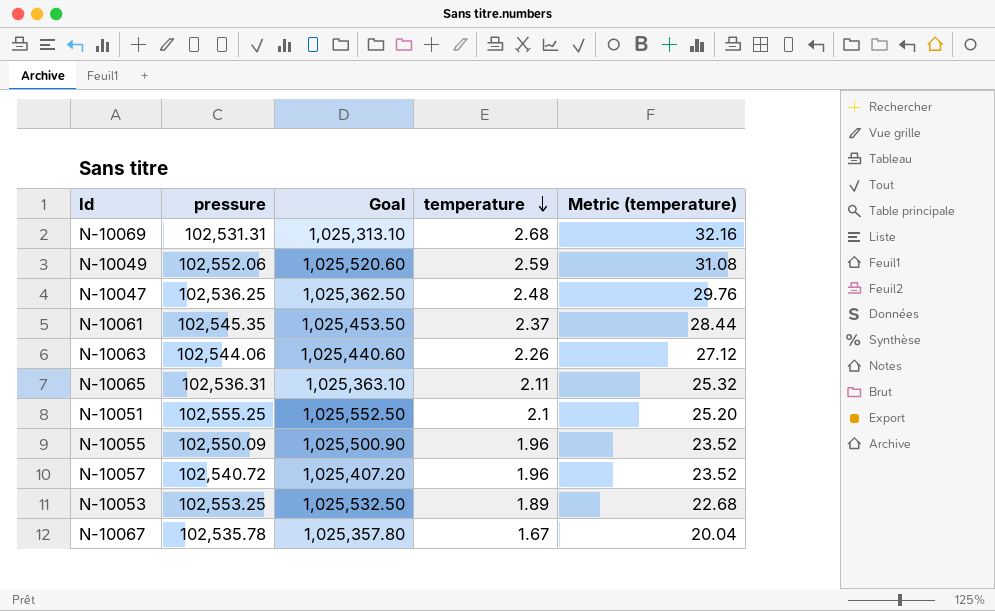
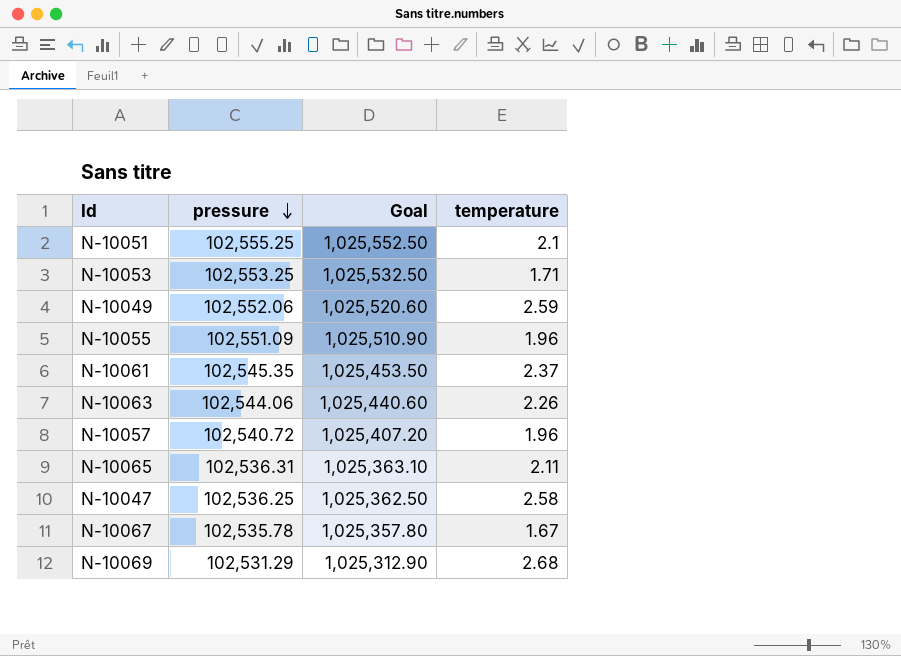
row order: temperature descending -> pressure descending
column Metric (temperature) | formula: [temperature] * 12 -> none
N-10053 | temperature: 1.89 -> 1.71
N-10055 | pressure: 102,550.09 -> 102,551.09
N-10055 | Goal: 1,025,500.90 -> 1,025,510.90
N-10047 | temperature: 2.48 -> 2.58
N-10069 | pressure: 102,531.31 -> 102,531.29
N-10069 | Goal: 1,025,313.10 -> 1,025,312.90

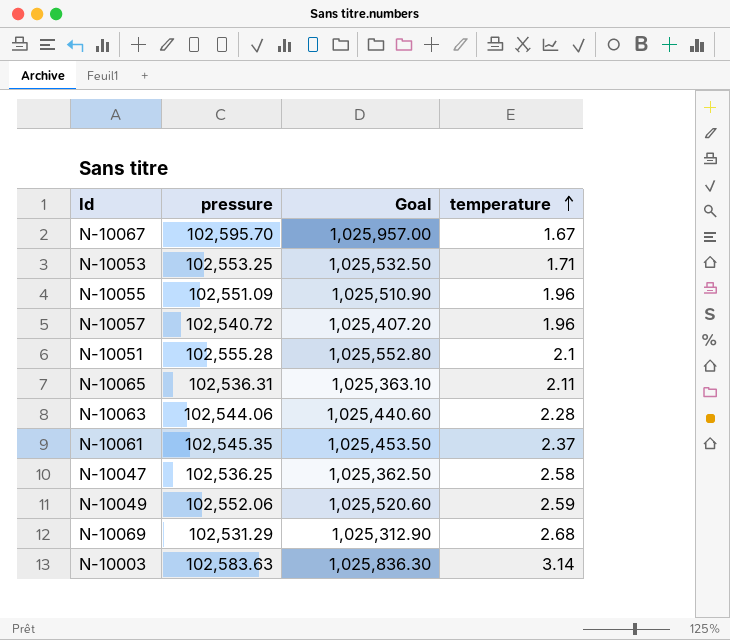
row order: pressure descending -> temperature ascending
N-10067 | pressure: 102,535.78 -> 102,595.70
N-10067 | Goal: 1,025,357.80 -> 1,025,957.00
N-10051 | pressure: 102,555.25 -> 102,555.28
N-10051 | Goal: 1,025,552.50 -> 1,025,552.80
N-10063 | temperature: 2.26 -> 2.28
row N-10003: none -> 102,583.63 | 1,025,836.30 | 3.14

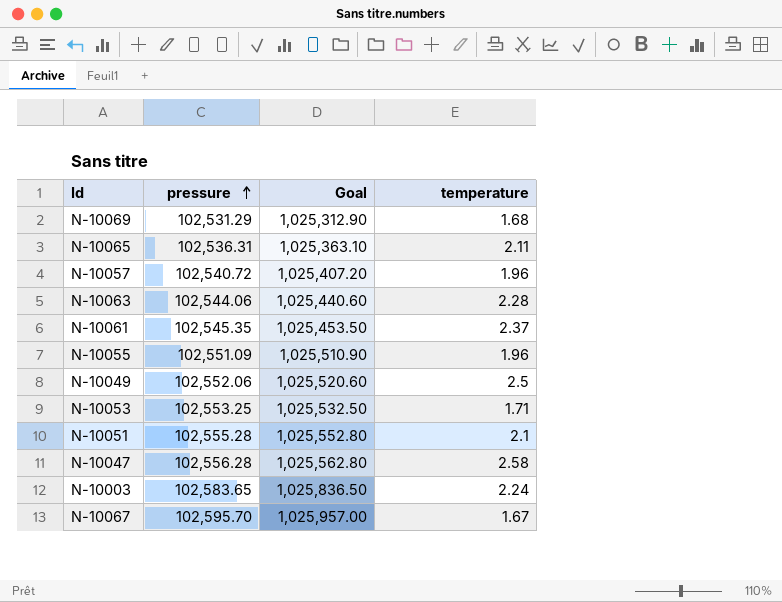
row order: temperature ascending -> pressure ascending
N-10069 | temperature: 2.68 -> 1.68
N-10049 | temperature: 2.59 -> 2.5
N-10047 | pressure: 102,536.25 -> 102,556.28
N-10047 | Goal: 1,025,362.50 -> 1,025,562.80
N-10003 | pressure: 102,583.63 -> 102,583.65
N-10003 | Goal: 1,025,836.30 -> 1,025,836.50
N-10003 | temperature: 3.14 -> 2.24

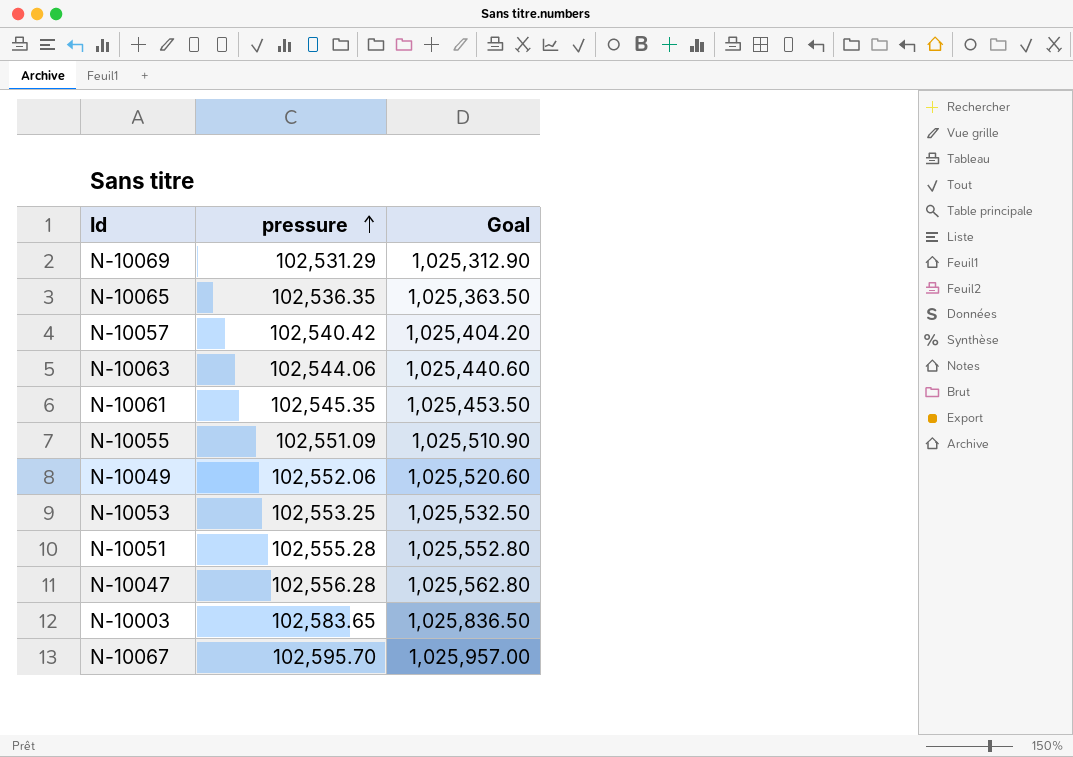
column temperature | position: 4 -> none
N-10065 | pressure: 102,536.31 -> 102,536.35
N-10065 | Goal: 1,025,363.10 -> 1,025,363.50
N-10057 | pressure: 102,540.72 -> 102,540.42
N-10057 | Goal: 1,025,407.20 -> 1,025,404.20

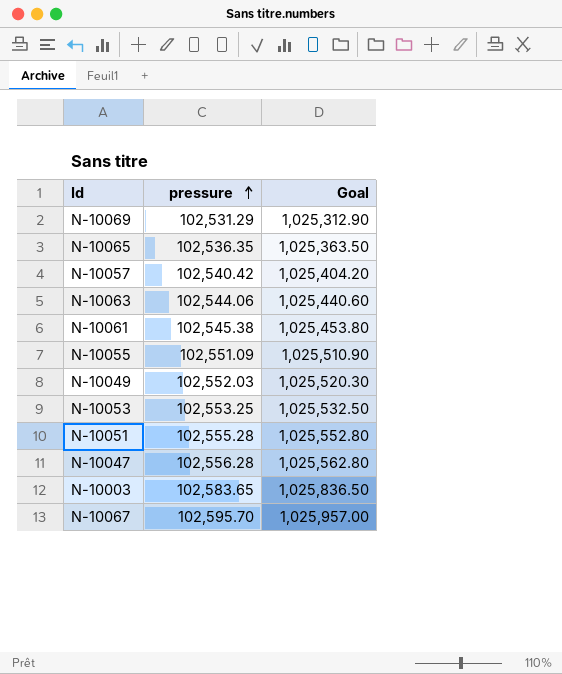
N-10061 | pressure: 102,545.35 -> 102,545.38
N-10061 | Goal: 1,025,453.50 -> 1,025,453.80
N-10049 | pressure: 102,552.06 -> 102,552.03
N-10049 | Goal: 1,025,520.60 -> 1,025,520.30

